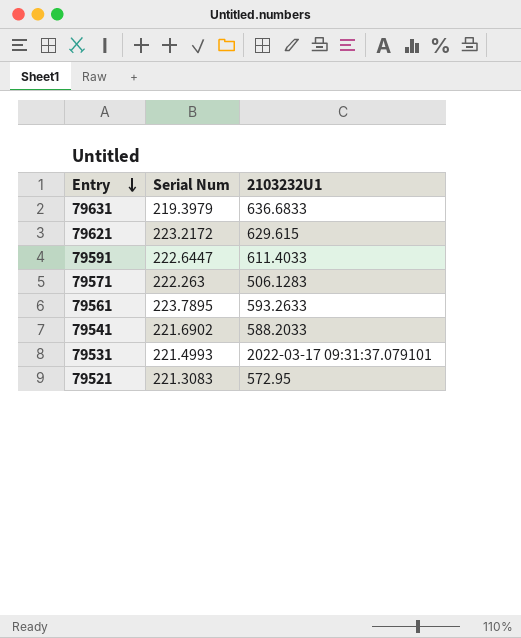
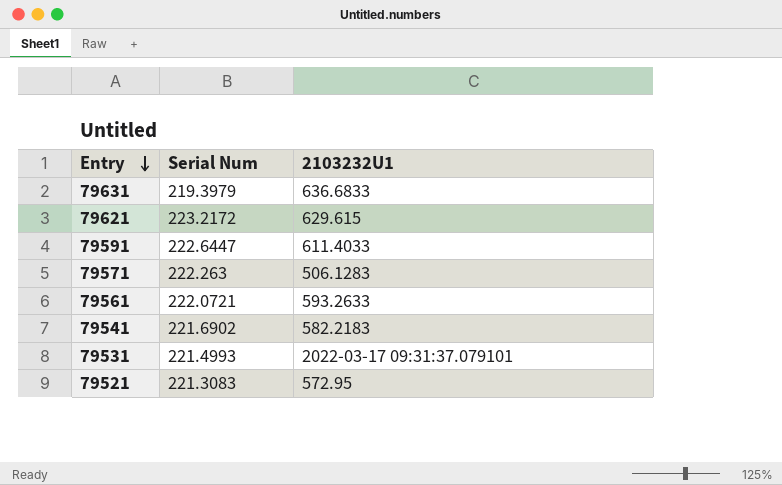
79561 | Serial Num: 223.7895 -> 222.0721
79541 | 2103232U1: 588.2033 -> 582.2183

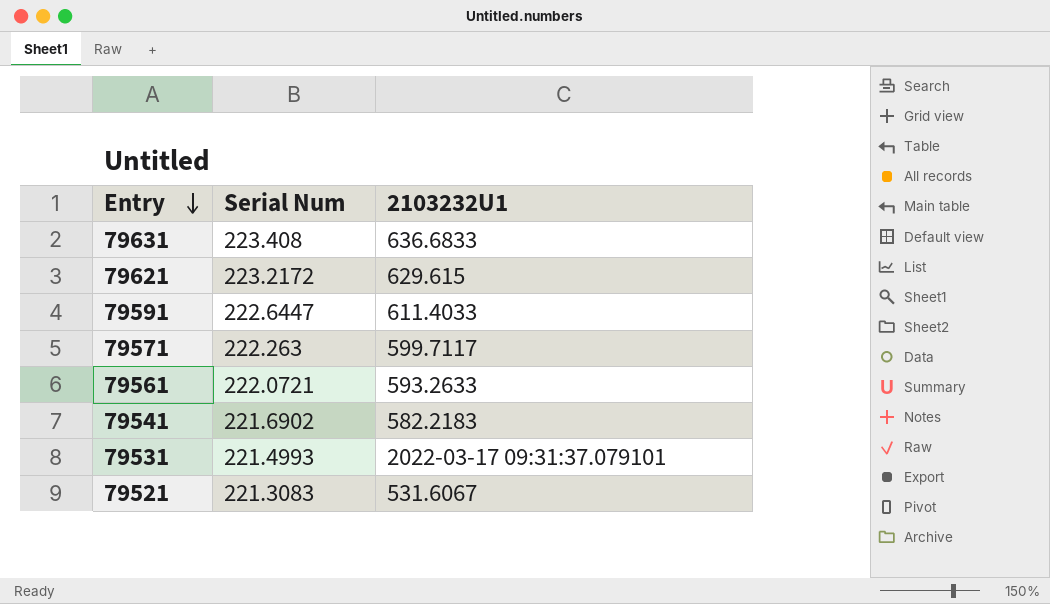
79631 | Serial Num: 219.3979 -> 223.408
79571 | 2103232U1: 506.1283 -> 599.7117
79521 | 2103232U1: 572.95 -> 531.6067

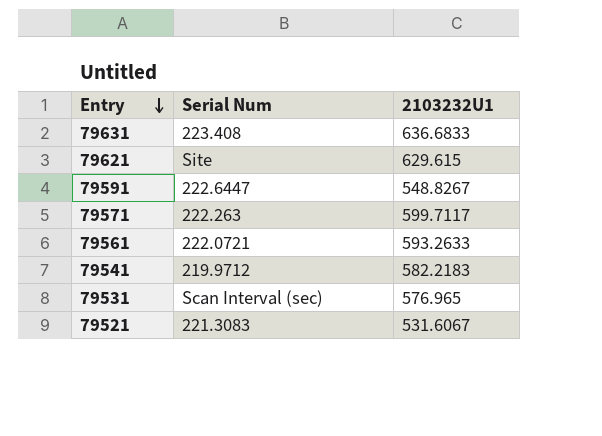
79621 | Serial Num: 223.2172 -> Site
79591 | 2103232U1: 611.4033 -> 548.8267
79541 | Serial Num: 221.6902 -> 219.9712
79531 | Serial Num: 221.4993 -> Scan Interval (sec)
79531 | 2103232U1: 2022-03-17 09:31:37.079101 -> 576.965

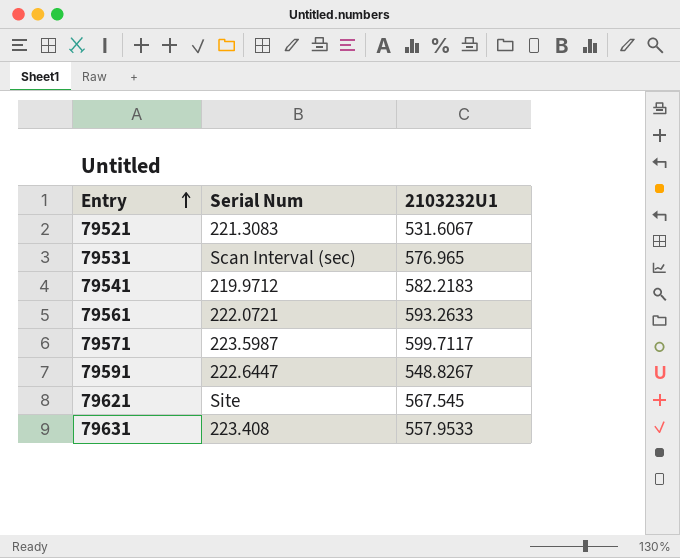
row order: Entry descending -> Entry ascending
79571 | Serial Num: 222.263 -> 223.5987
79621 | 2103232U1: 629.615 -> 567.545
79631 | 2103232U1: 636.6833 -> 557.9533

